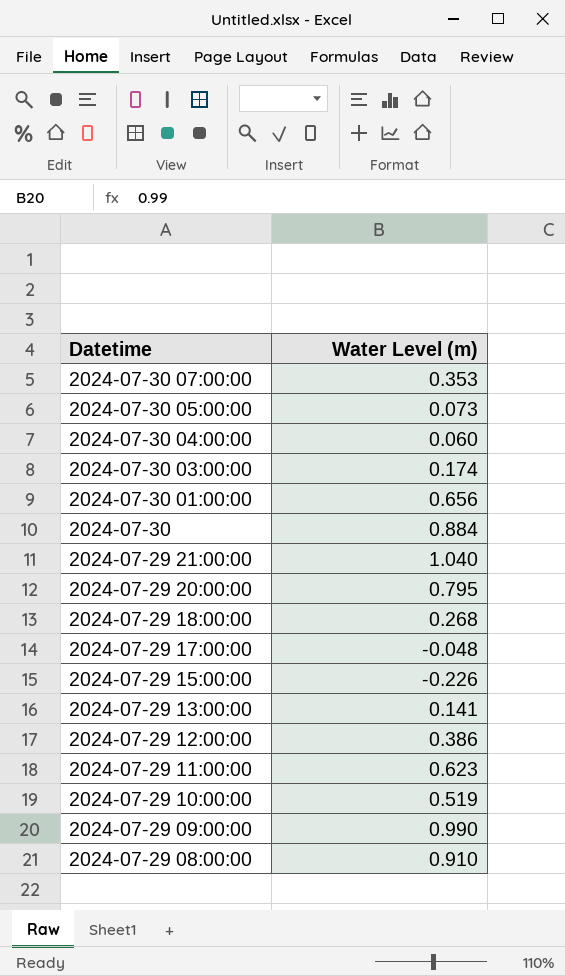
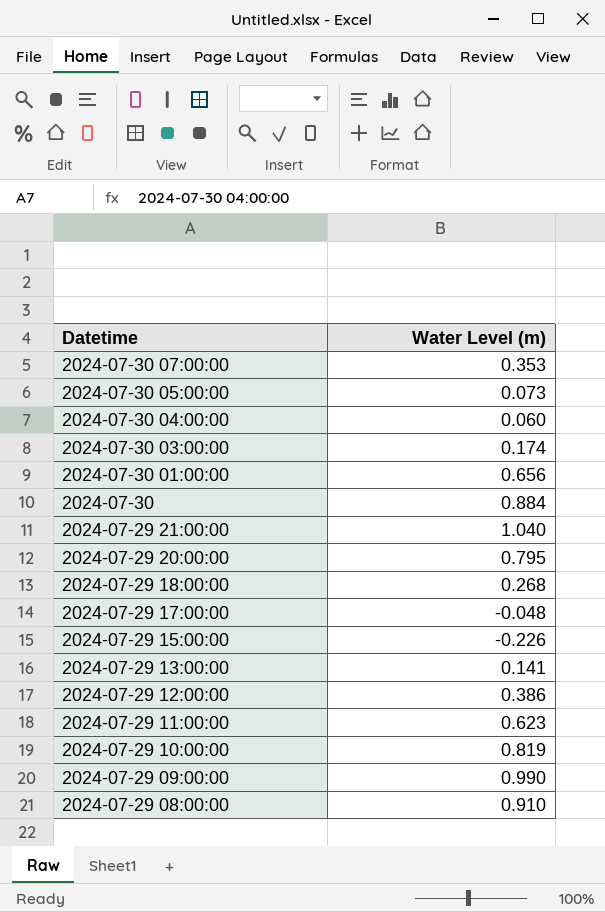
2024-07-29 10:00:00 | Water Level (m): 0.519 -> 0.819

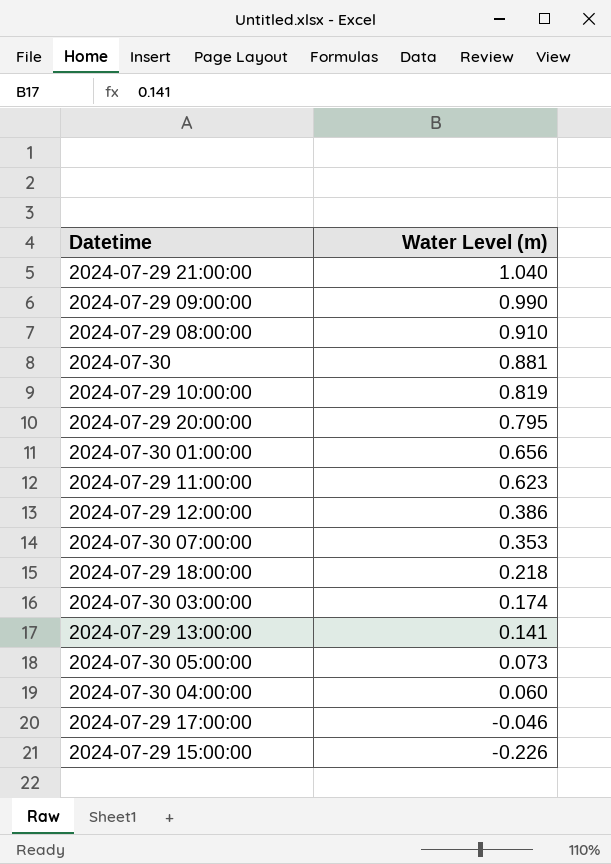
row order: Datetime descending -> Water Level (m) descending
2024-07-30 | Water Level (m): 0.884 -> 0.881
2024-07-29 18:00:00 | Water Level (m): 0.268 -> 0.218
2024-07-29 17:00:00 | Water Level (m): -0.048 -> -0.046

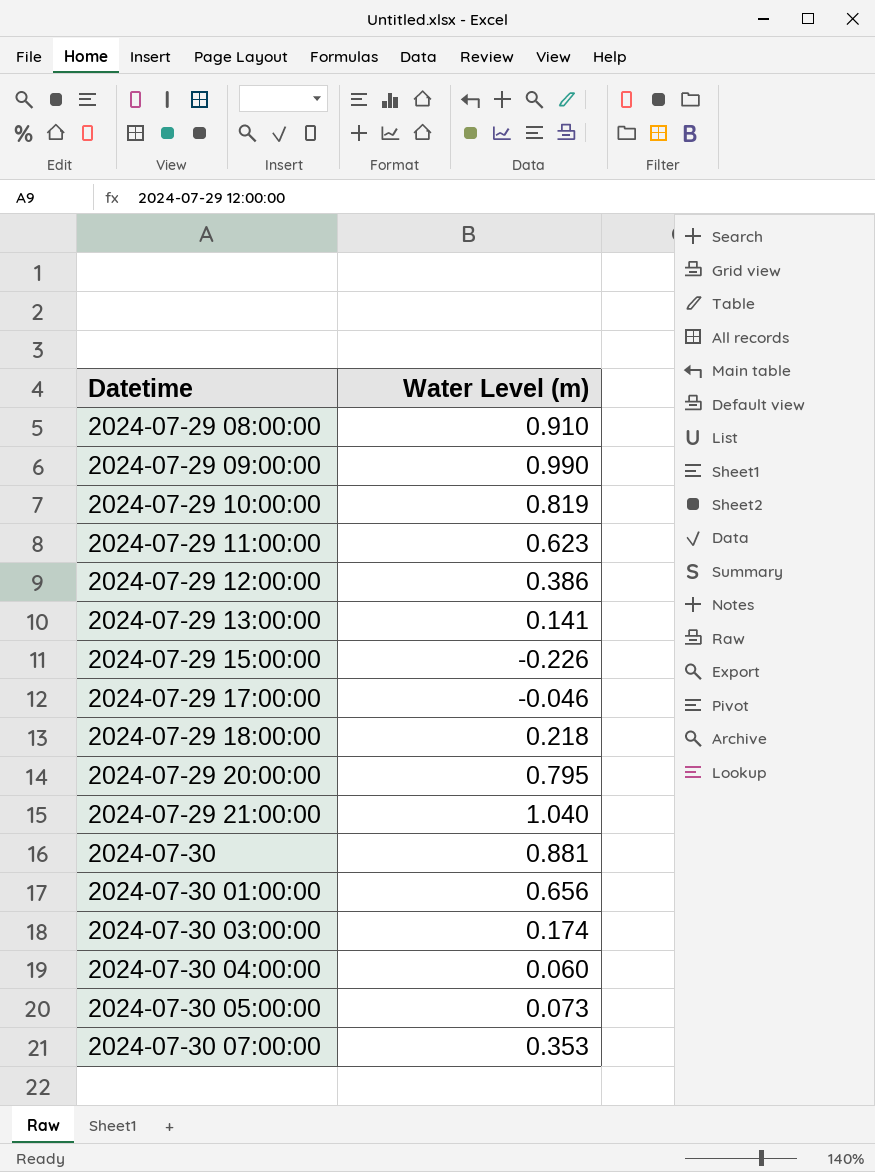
row order: Water Level (m) descending -> Datetime ascending

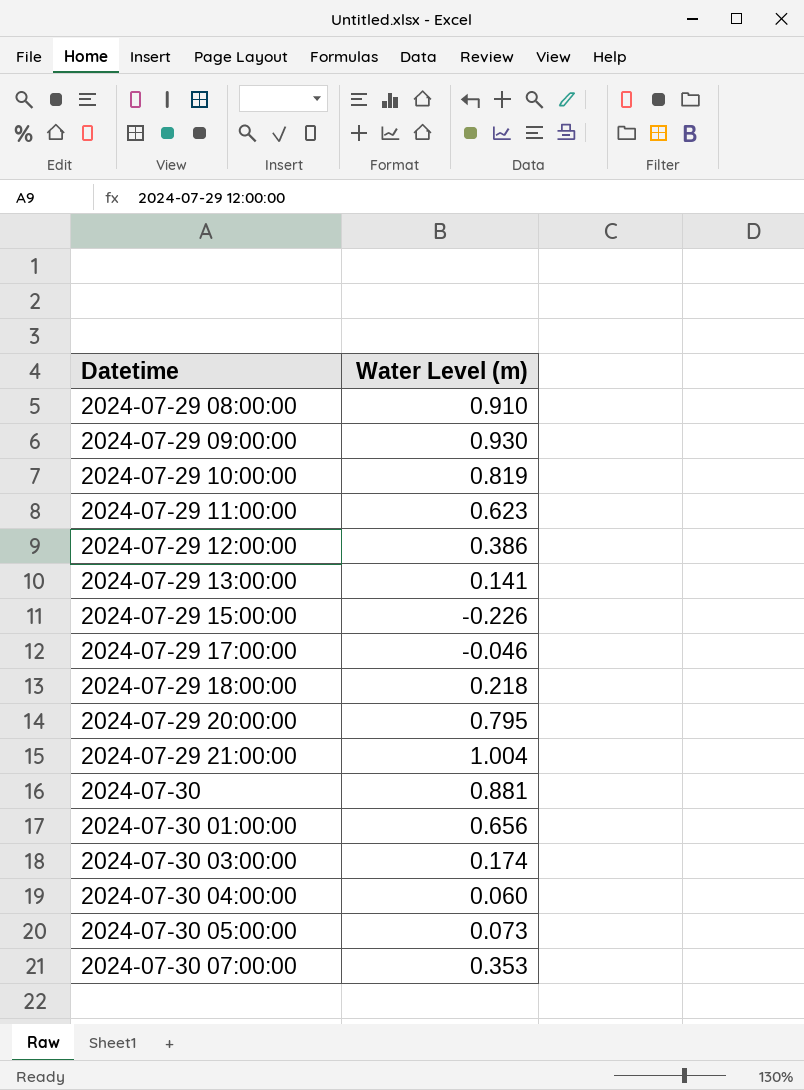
2024-07-29 09:00:00 | Water Level (m): 0.990 -> 0.930
2024-07-29 21:00:00 | Water Level (m): 1.040 -> 1.004

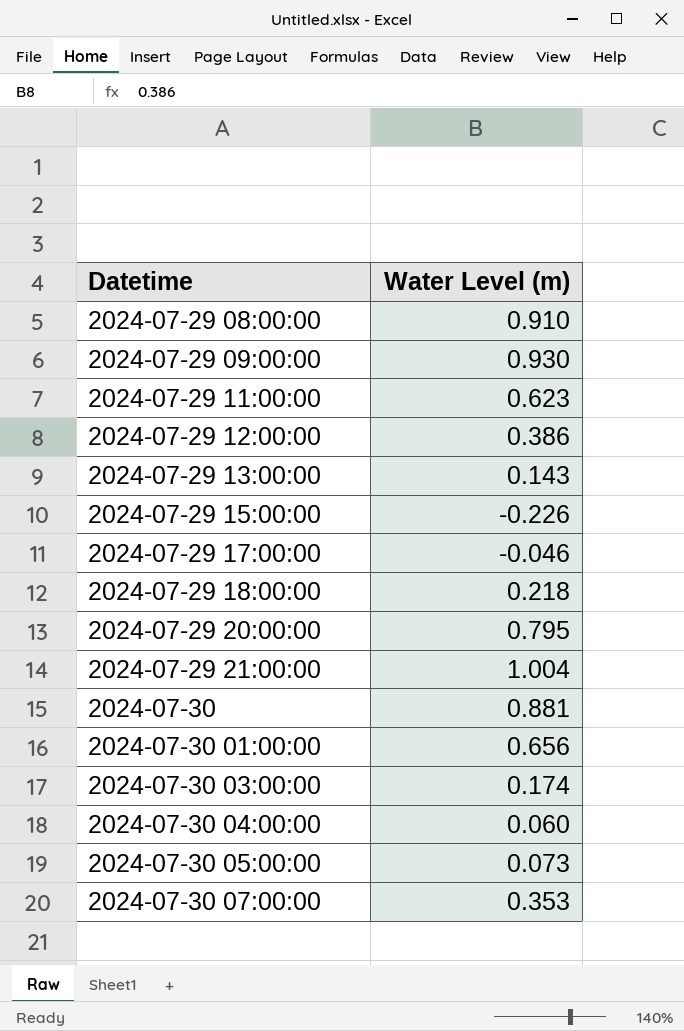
row 2024-07-29 10:00:00: 0.819 -> none
2024-07-29 13:00:00 | Water Level (m): 0.141 -> 0.143

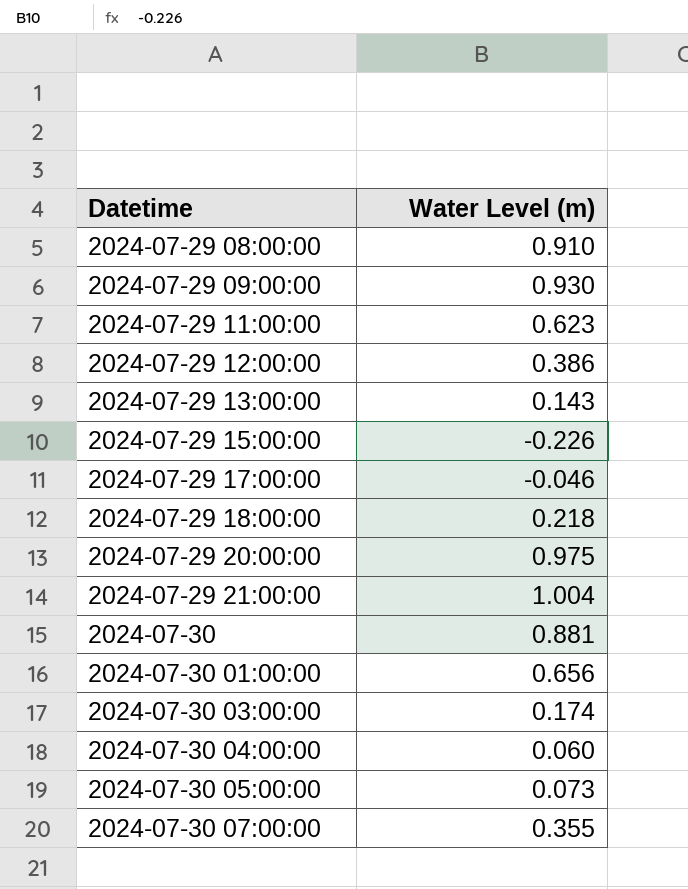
2024-07-29 20:00:00 | Water Level (m): 0.795 -> 0.975
2024-07-30 07:00:00 | Water Level (m): 0.353 -> 0.355

